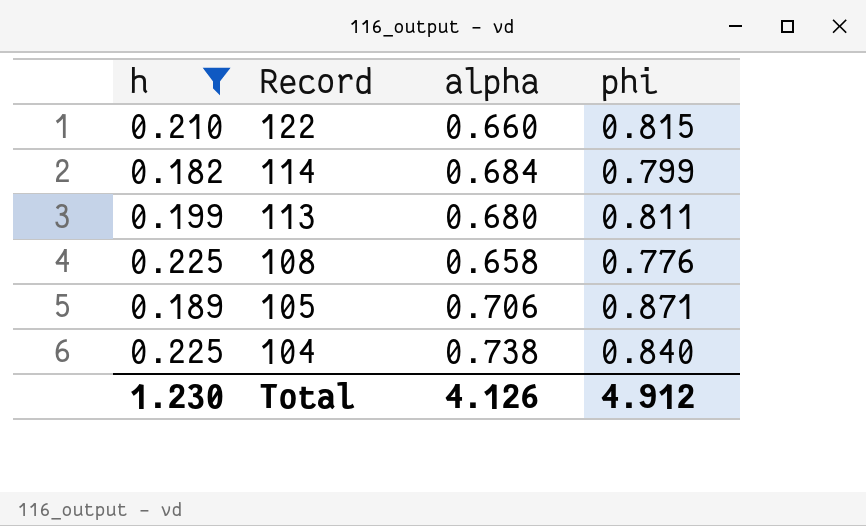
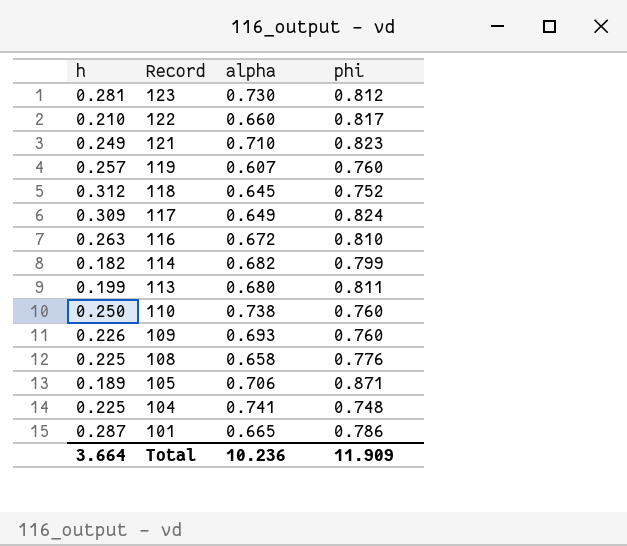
filter: h <= 0.225 -> none
122 | phi: 0.815 -> 0.817
114 | alpha: 0.684 -> 0.682
104 | alpha: 0.738 -> 0.741
104 | phi: 0.840 -> 0.748
Total | h: 1.230 -> 3.664
Total | alpha: 4.126 -> 10.236
Total | phi: 4.912 -> 11.909

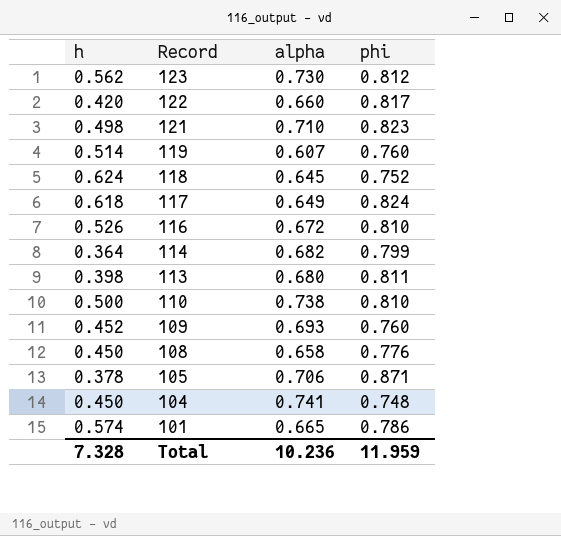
123 | h: 0.281 -> 0.562
122 | h: 0.210 -> 0.420
121 | h: 0.249 -> 0.498
119 | h: 0.257 -> 0.514
118 | h: 0.312 -> 0.624
117 | h: 0.309 -> 0.618
116 | h: 0.263 -> 0.526
114 | h: 0.182 -> 0.364
113 | h: 0.199 -> 0.398
110 | h: 0.250 -> 0.500
110 | phi: 0.760 -> 0.810
109 | h: 0.226 -> 0.452
108 | h: 0.225 -> 0.450
105 | h: 0.189 -> 0.378
104 | h: 0.225 -> 0.450
101 | h: 0.287 -> 0.574
Total | h: 3.664 -> 7.328
Total | phi: 11.909 -> 11.959

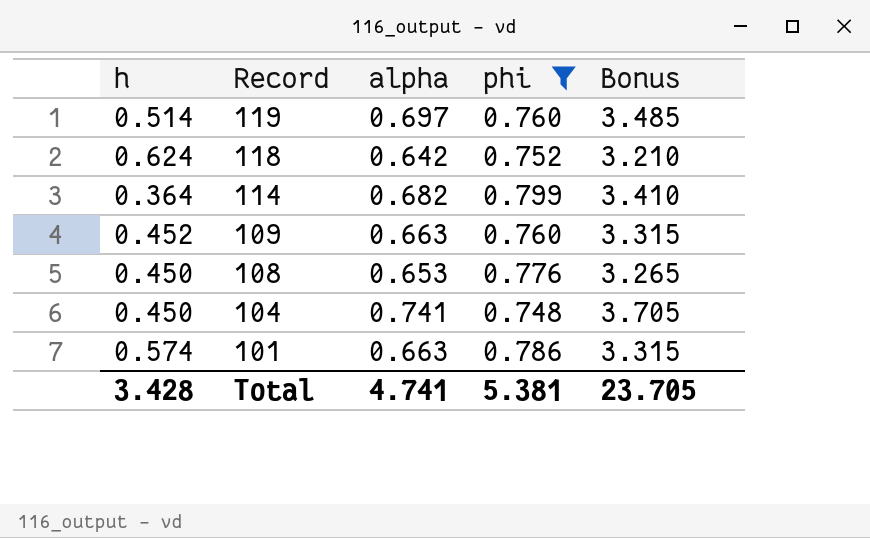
filter: none -> phi <= 0.799
column Bonus | formula: none -> [alpha] * 5
119 | alpha: 0.607 -> 0.697
118 | alpha: 0.645 -> 0.642
109 | alpha: 0.693 -> 0.663
108 | alpha: 0.658 -> 0.653
101 | alpha: 0.665 -> 0.663
Total | h: 7.328 -> 3.428
Total | alpha: 10.236 -> 4.741
Total | phi: 11.959 -> 5.381

